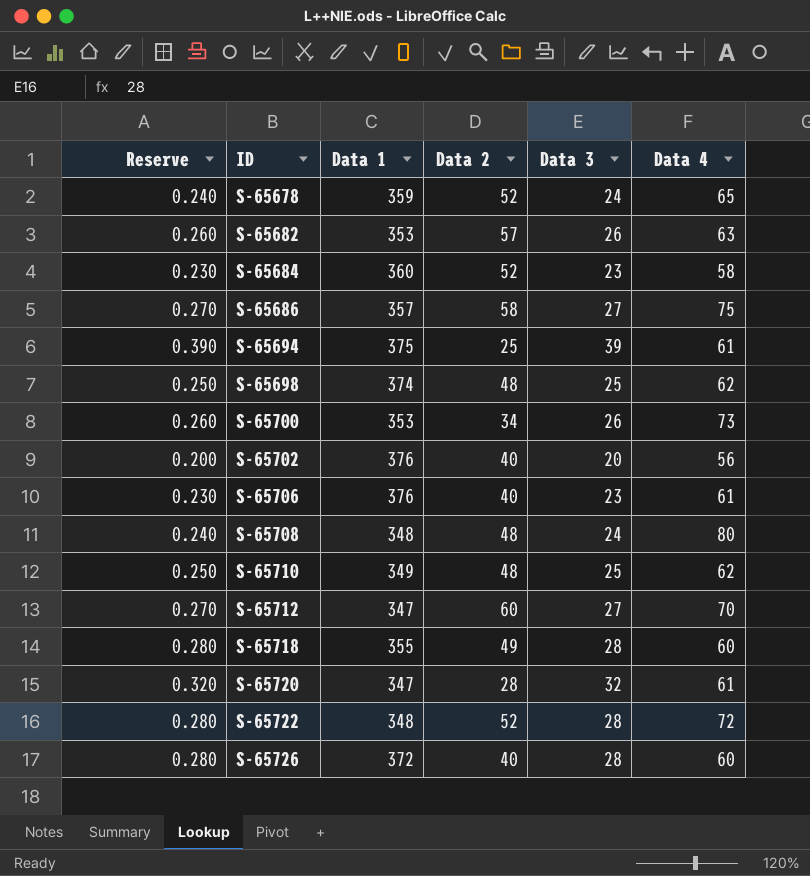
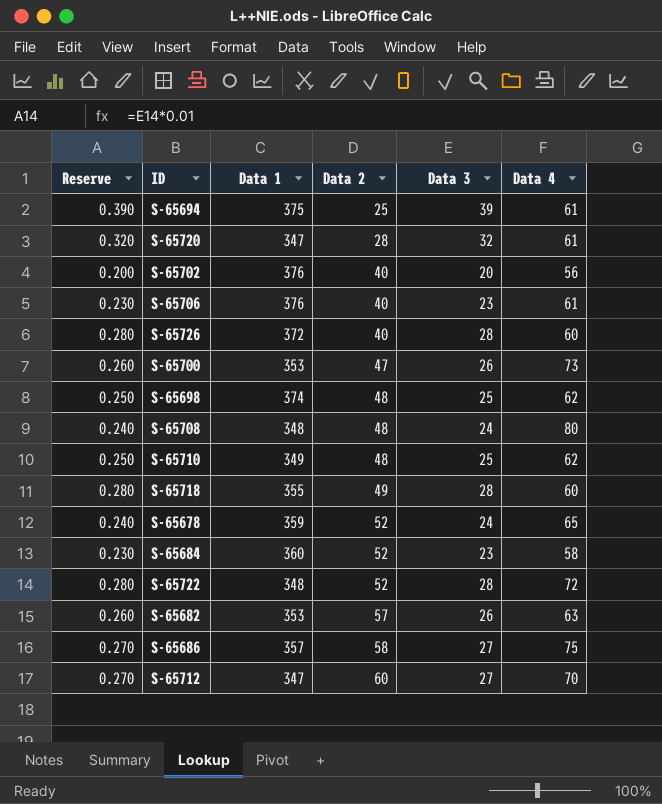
row order: ID ascending -> Data 2 ascending
S-65700 | Data 2: 34 -> 47

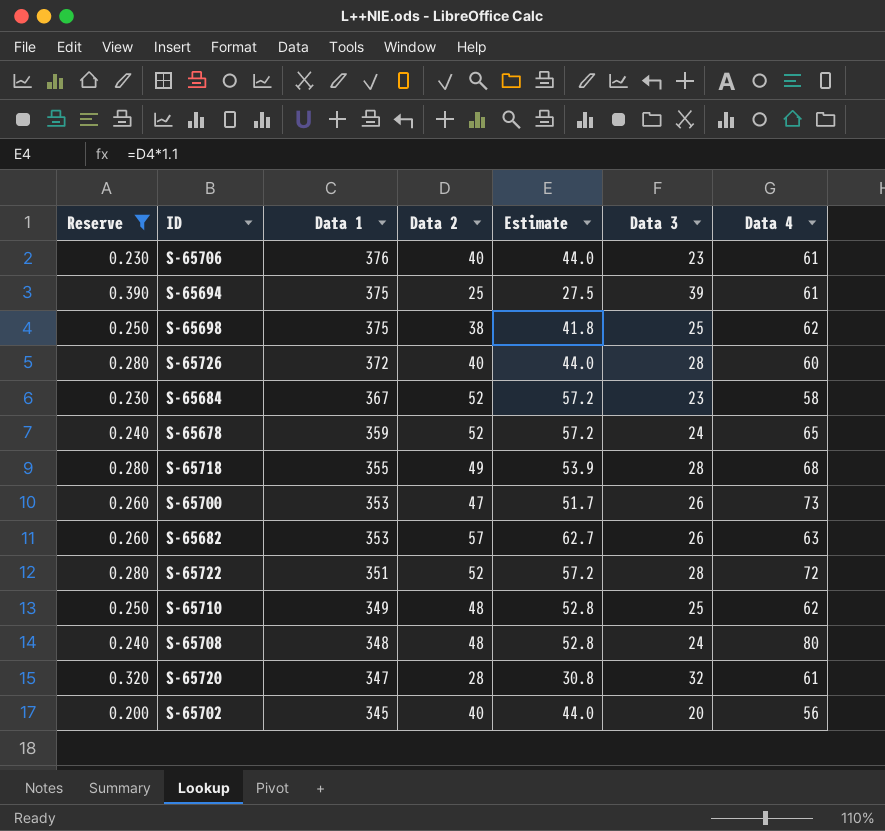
filter: none -> Reserve != 0.270
row order: Data 2 ascending -> Data 1 descending
column Estimate | formula: none -> [Data 2] * 1.1
S-65698 | Data 1: 374 -> 375
S-65698 | Data 2: 48 -> 38
S-65684 | Data 1: 360 -> 367
S-65718 | Data 4: 60 -> 68
S-65722 | Data 1: 348 -> 351
S-65702 | Data 1: 376 -> 345

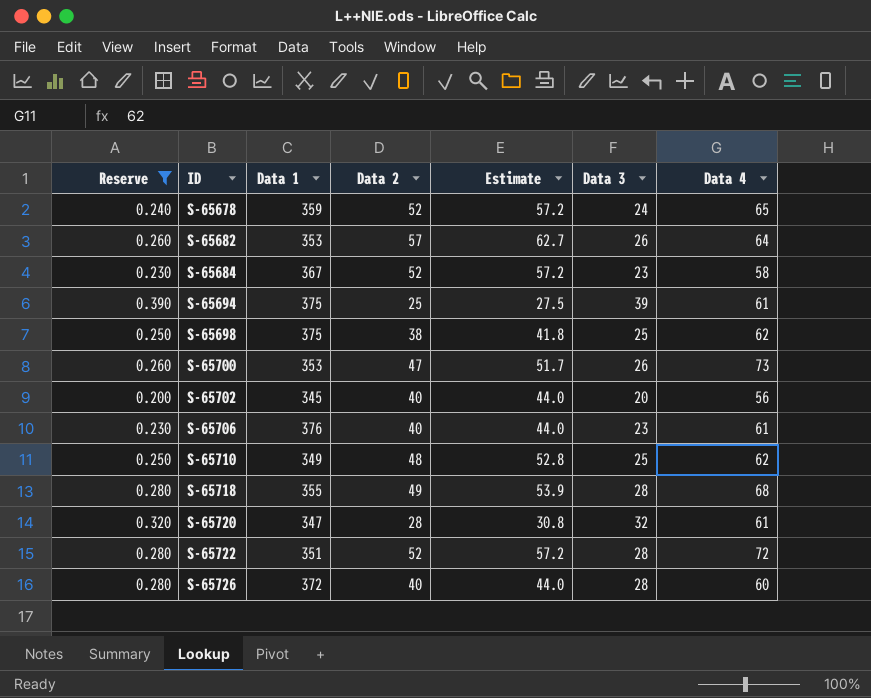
row order: Data 1 descending -> ID ascending
row S-65708: 0.240 | 348 | 48 | 52.8 | 24 | 80 -> none
S-65682 | Data 4: 63 -> 64

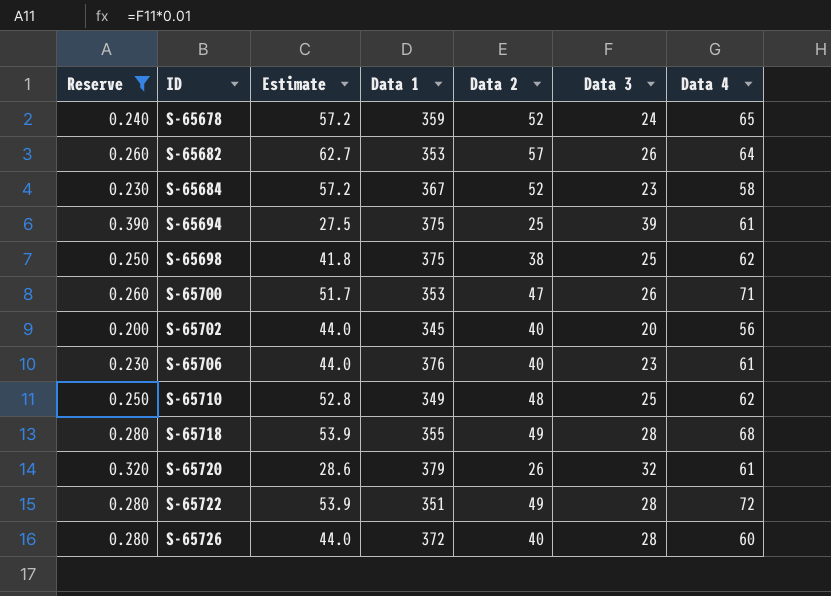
column Estimate | position: 5 -> 3
S-65700 | Data 4: 73 -> 71
S-65720 | Estimate: 30.8 -> 28.6
S-65720 | Data 1: 347 -> 379
S-65720 | Data 2: 28 -> 26
S-65722 | Estimate: 57.2 -> 53.9
S-65722 | Data 2: 52 -> 49

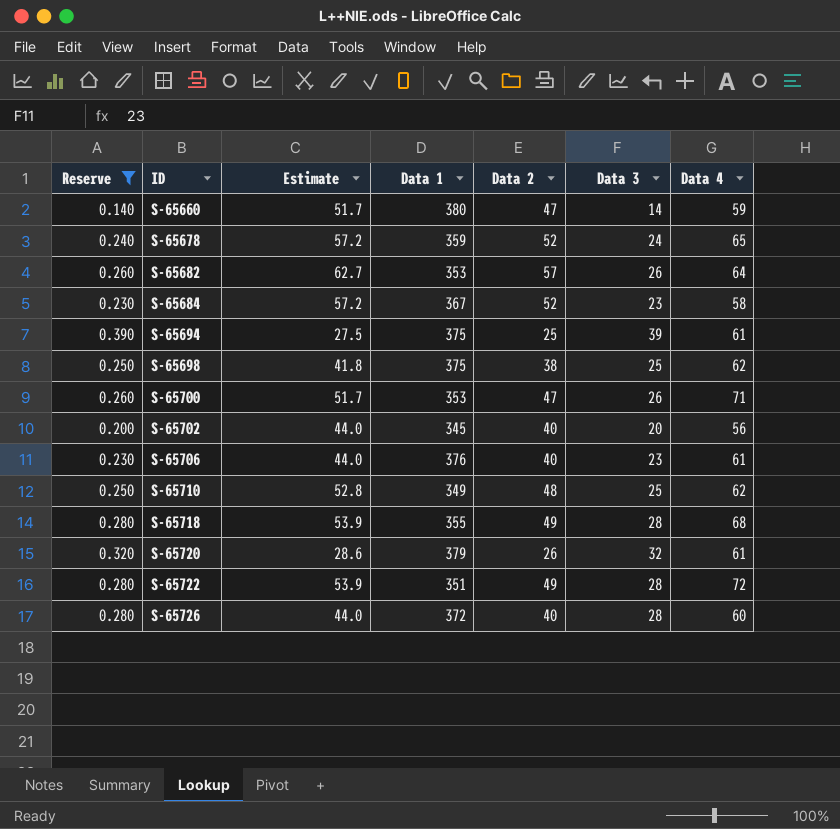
row S-65660: none -> 0.140 | 51.7 | 380 | 47 | 14 | 59

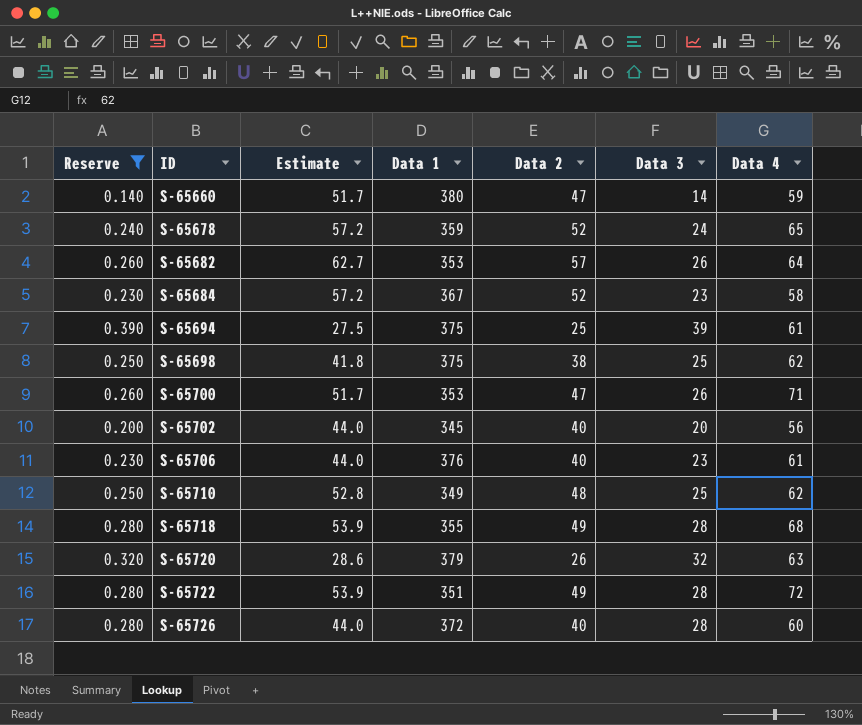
S-65720 | Data 4: 61 -> 63

